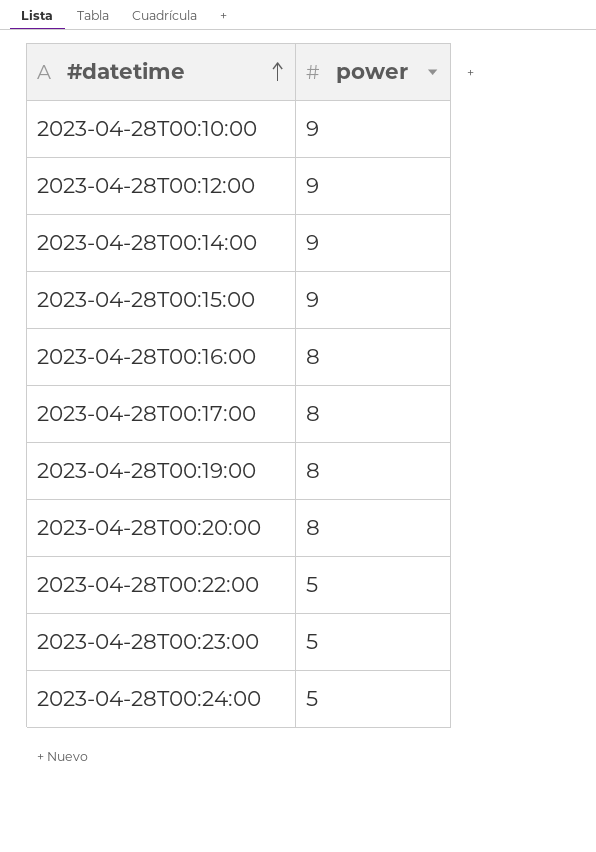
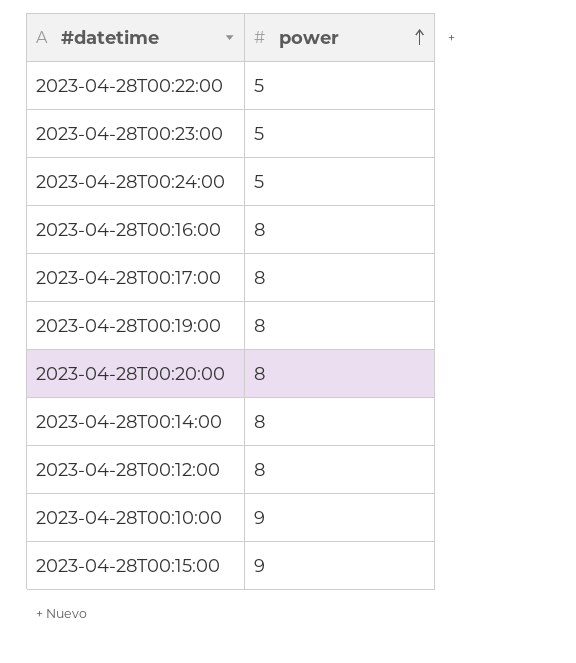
row order: #datetime ascending -> power ascending
2023-04-28T00:14:00 | power: 9 -> 8
2023-04-28T00:12:00 | power: 9 -> 8

